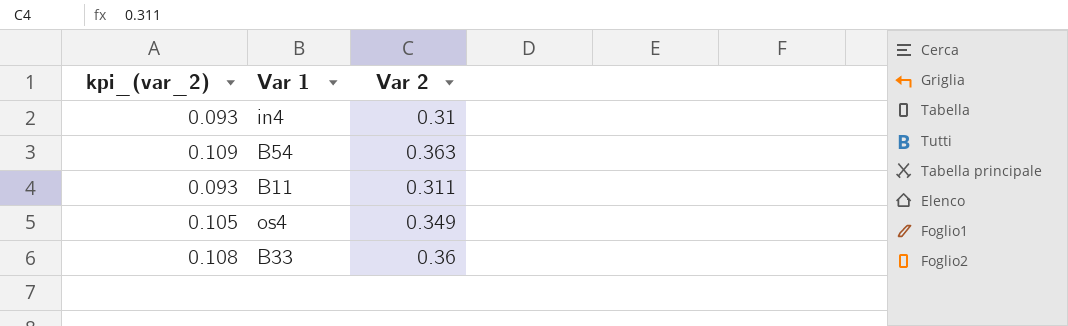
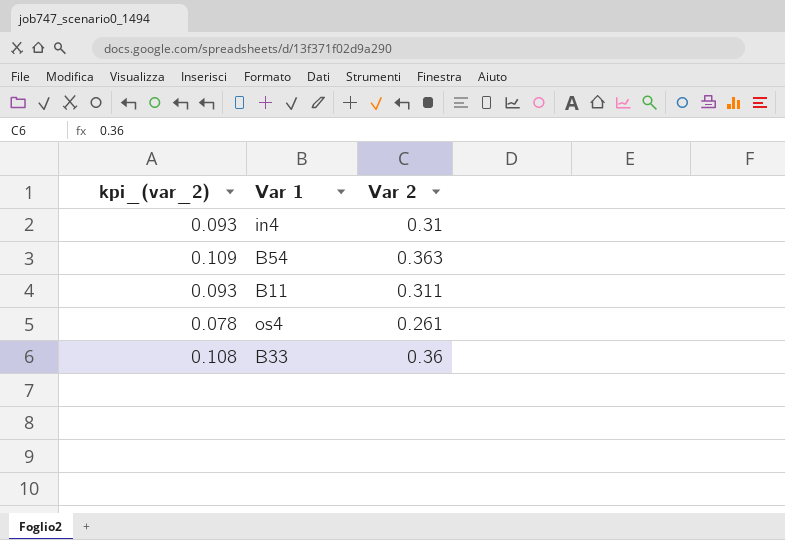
os4 | kpi_(var_2): 0.105 -> 0.078
os4 | Var 2: 0.349 -> 0.261

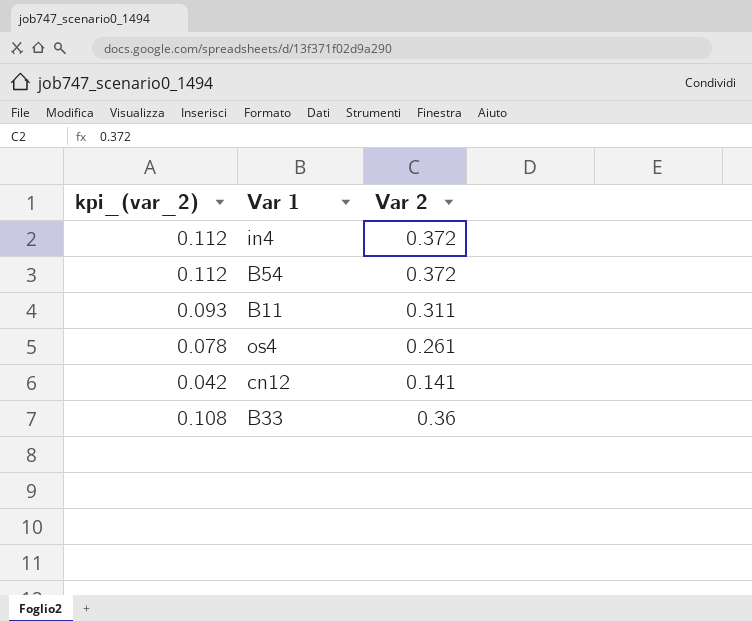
in4 | kpi_(var_2): 0.093 -> 0.112
in4 | Var 2: 0.31 -> 0.372
B54 | kpi_(var_2): 0.109 -> 0.112
B54 | Var 2: 0.363 -> 0.372
row cn12: none -> 0.042 | 0.141

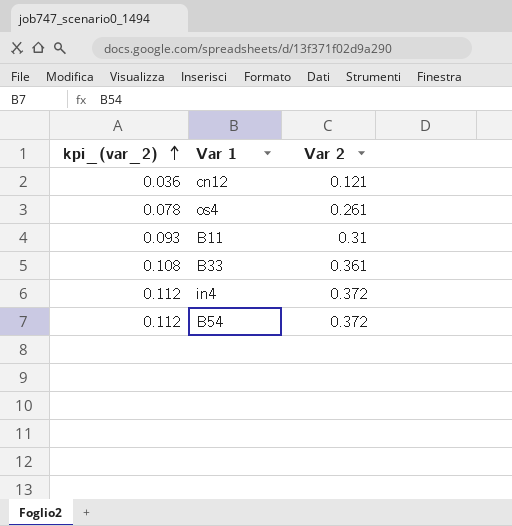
row order: none -> kpi_(var_2) ascending
cn12 | kpi_(var_2): 0.042 -> 0.036
cn12 | Var 2: 0.141 -> 0.121
B11 | Var 2: 0.311 -> 0.31
B33 | Var 2: 0.36 -> 0.361

